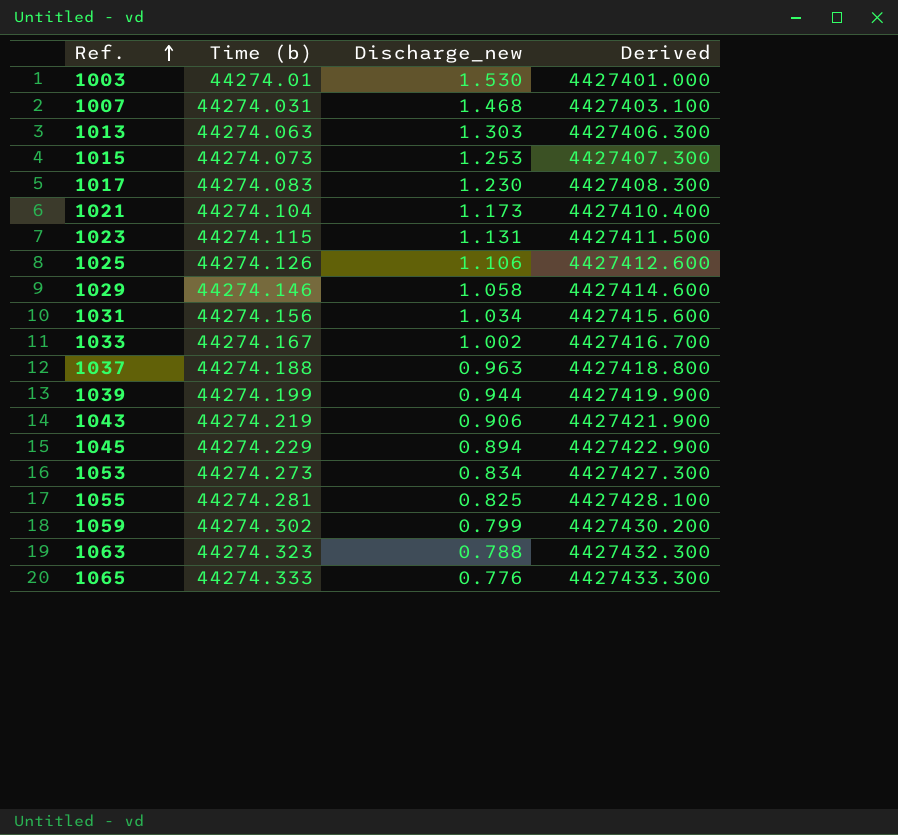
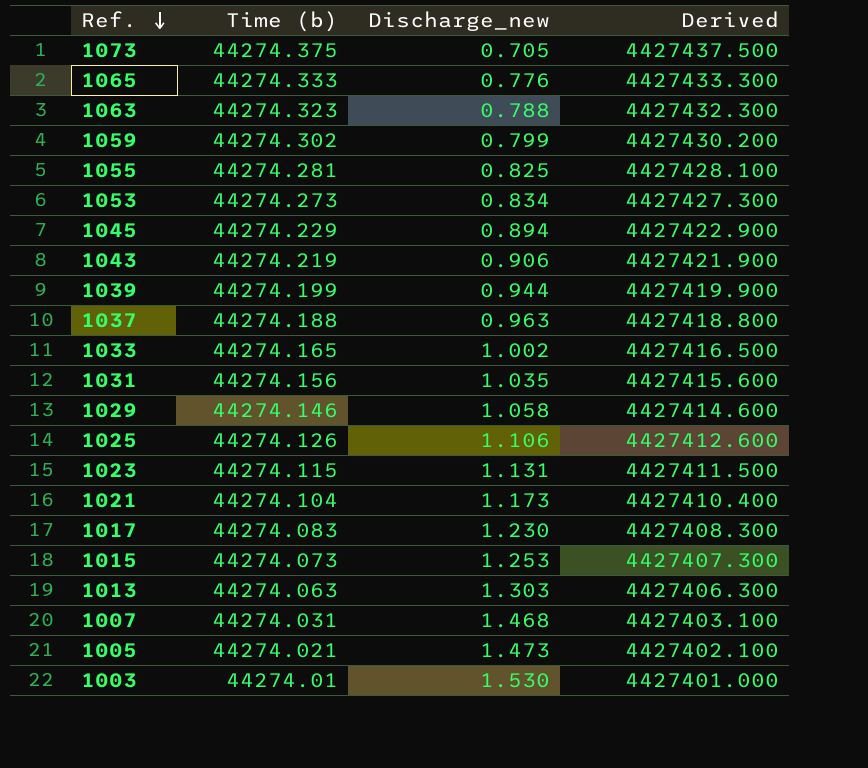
row order: Ref. ascending -> Ref. descending
row 1073: none -> 44274.375 | 0.705 | 4427437.500
1033 | Time (b): 44274.167 -> 44274.165
1033 | Derived: 4427416.700 -> 4427416.500
1031 | Discharge_new: 1.034 -> 1.035
row 1005: none -> 44274.021 | 1.473 | 4427402.100

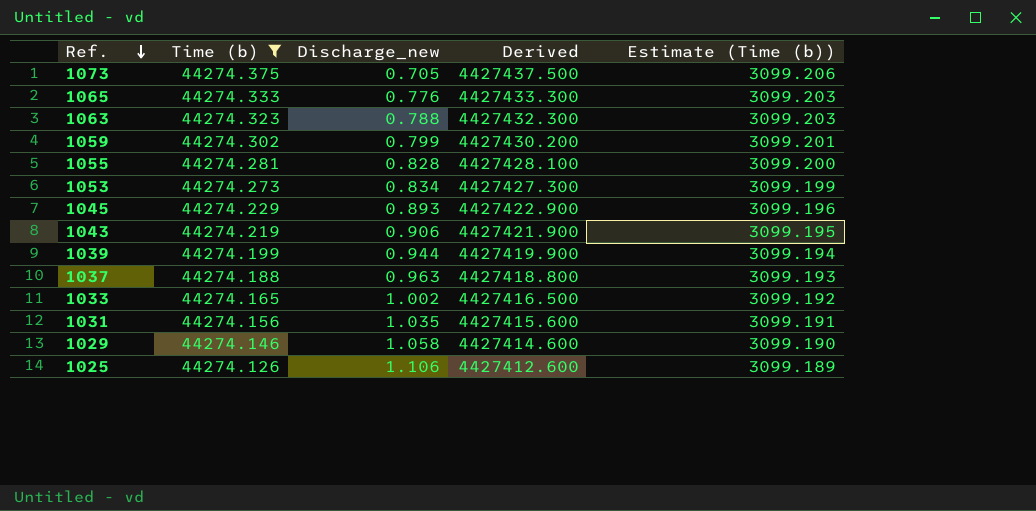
filter: none -> Time (b) >= 44274.126
column Estimate (Time (b)) | formula: none -> [Time (b)] * 0.07
1055 | Discharge_new: 0.825 -> 0.828
1045 | Discharge_new: 0.894 -> 0.893

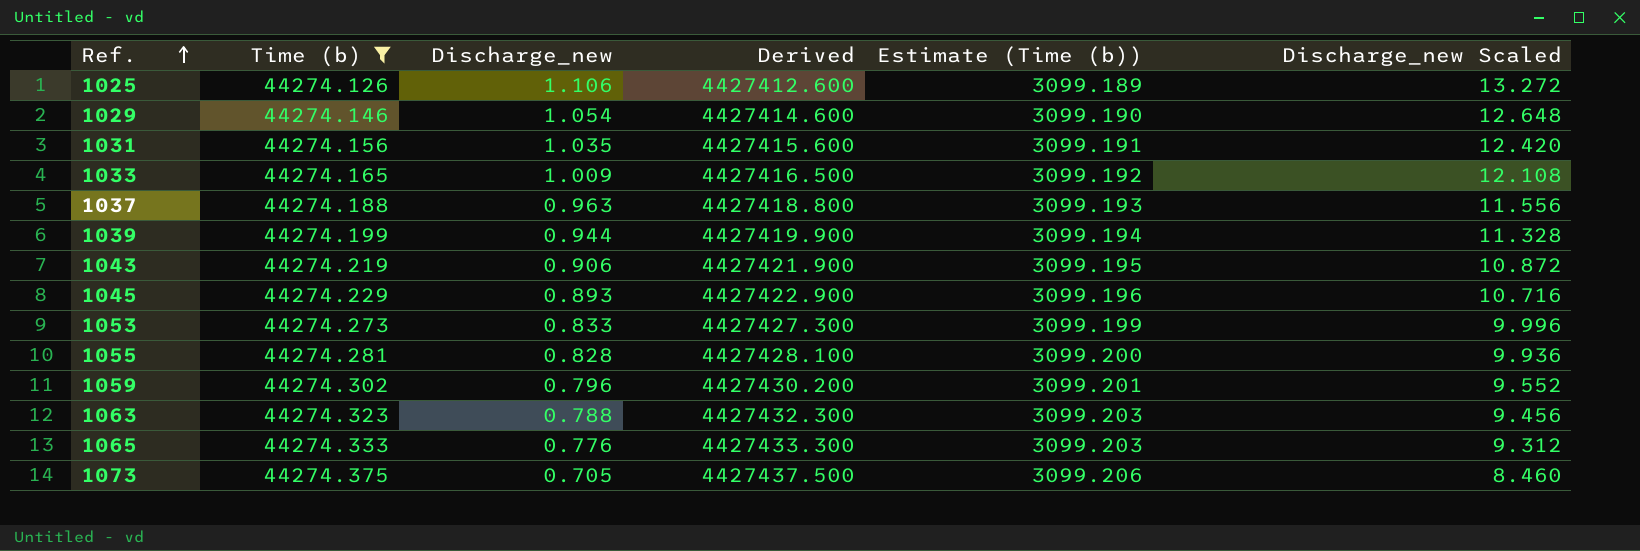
row order: Ref. descending -> Ref. ascending
column Discharge_new Scaled | formula: none -> [Discharge_new] * 12
1029 | Discharge_new: 1.058 -> 1.054
1033 | Discharge_new: 1.002 -> 1.009
1053 | Discharge_new: 0.834 -> 0.833
1059 | Discharge_new: 0.799 -> 0.796

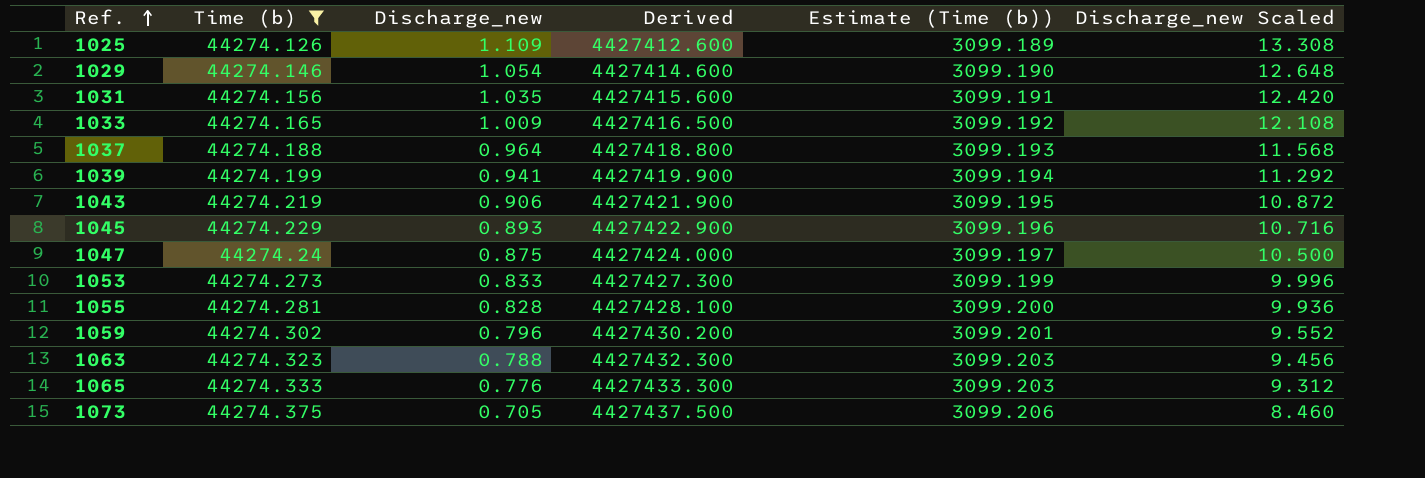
1025 | Discharge_new: 1.106 -> 1.109
1025 | Discharge_new Scaled: 13.272 -> 13.308
1037 | Discharge_new: 0.963 -> 0.964
1037 | Discharge_new Scaled: 11.556 -> 11.568
1039 | Discharge_new: 0.944 -> 0.941
1039 | Discharge_new Scaled: 11.328 -> 11.292
row 1047: none -> 44274.24 | 0.875 | 4427424.000 | 3099.197 | 10.500

